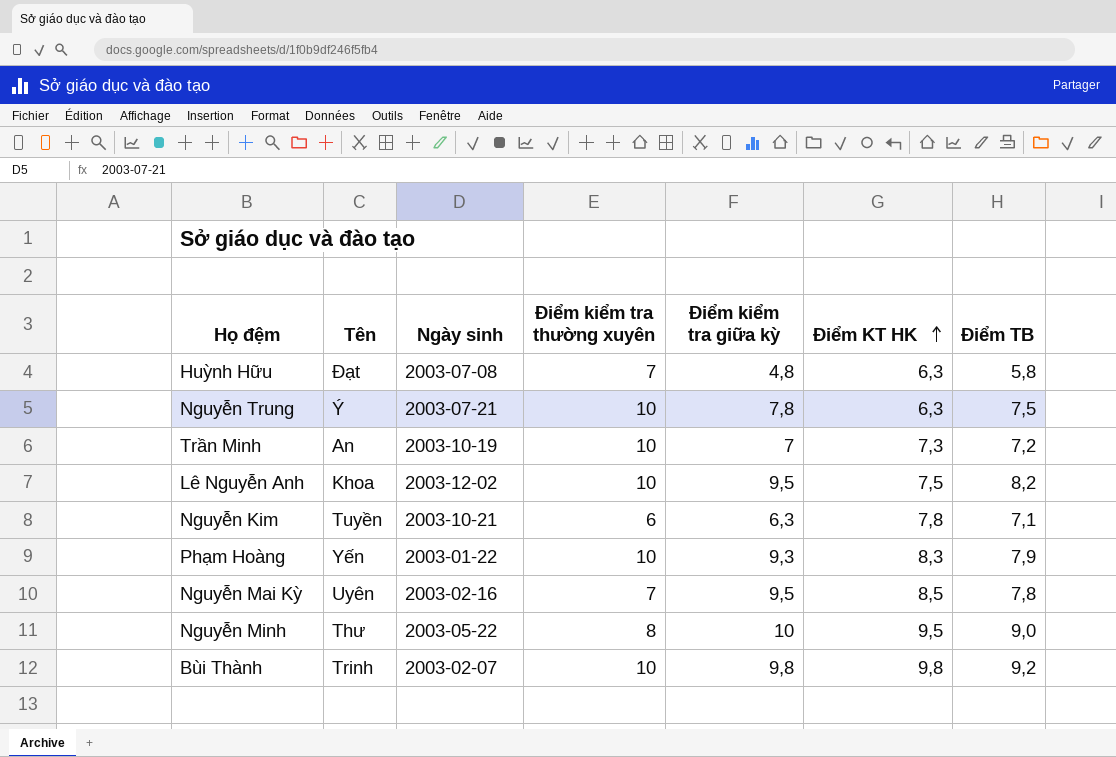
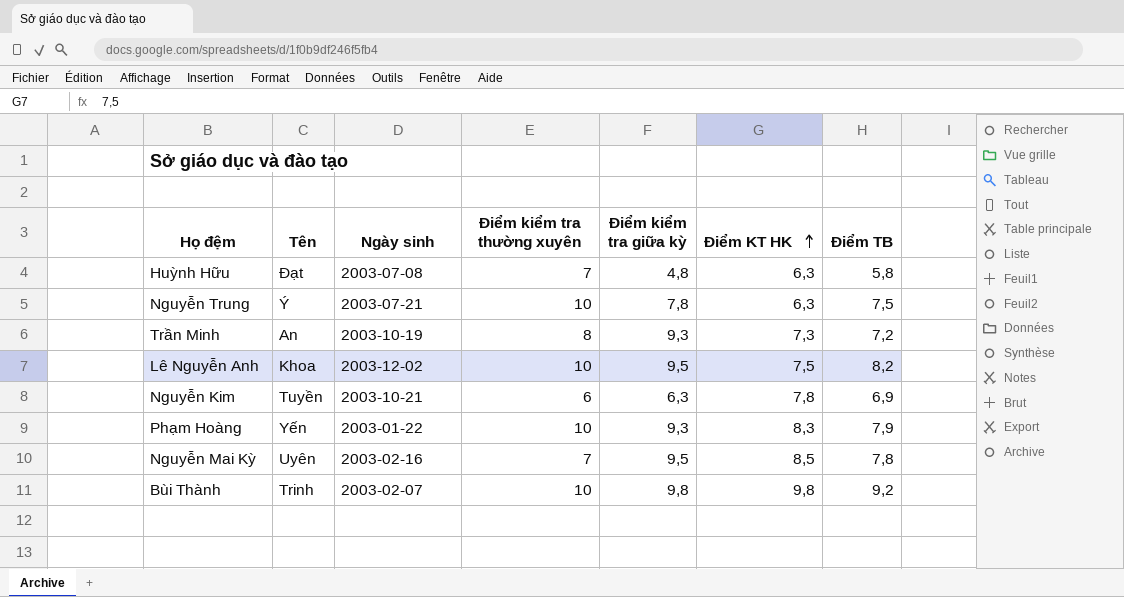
row Nguyễn Minh: Thư | 2003-05-22 | 8 | 10 | 9,5 | 9,0 -> none
Trần Minh | Điểm kiểm tra thường xuyên: 10 -> 8
Trần Minh | Điểm kiểm tra giữa kỳ: 7 -> 9,3
Nguyễn Kim | Điểm TB: 7,1 -> 6,9

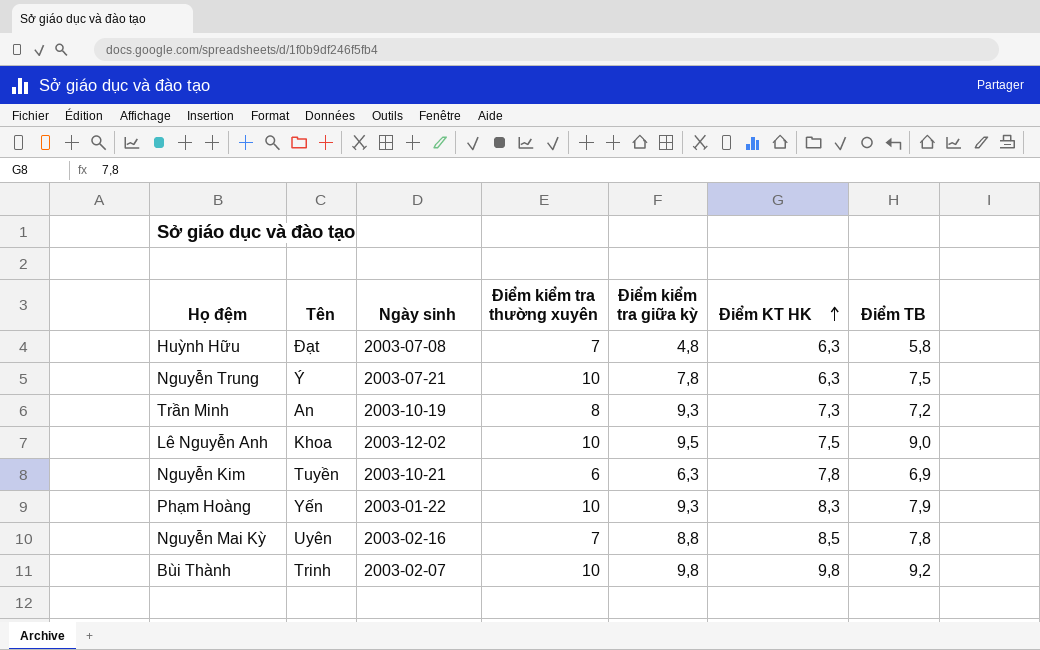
Lê Nguyễn Anh | Điểm TB: 8,2 -> 9,0
Nguyễn Mai Kỳ | Điểm kiểm tra giữa kỳ: 9,5 -> 8,8

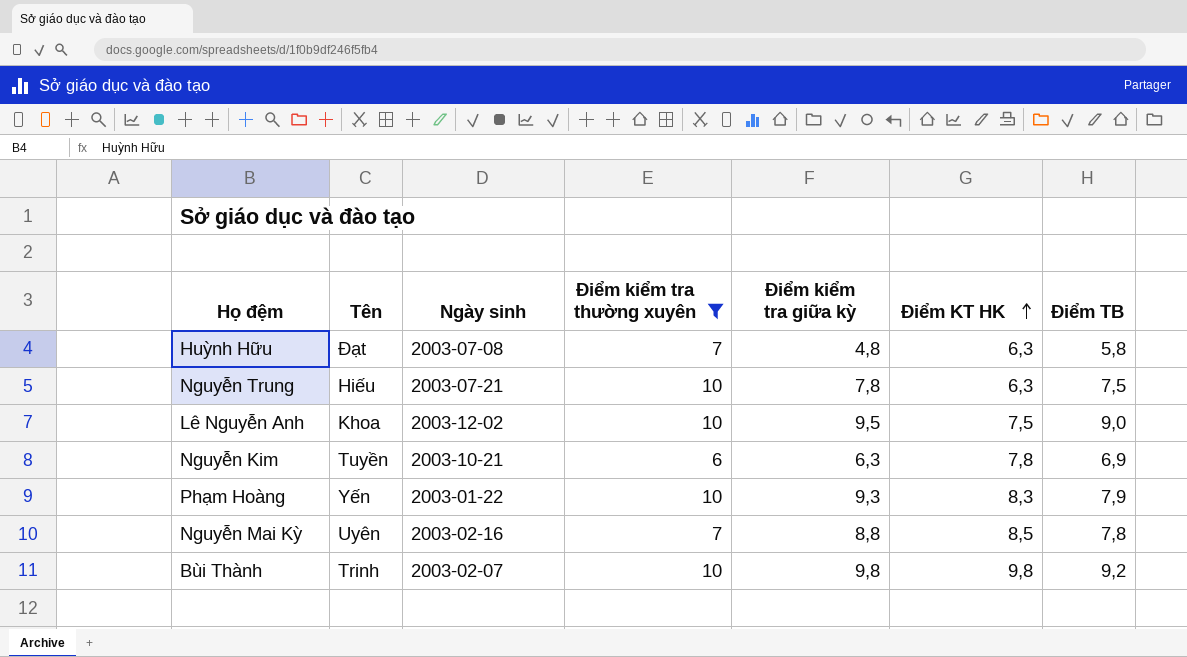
filter: none -> Điểm kiểm tra thường xuyên != 8
Nguyễn Trung | Tên: Ý -> Hiếu

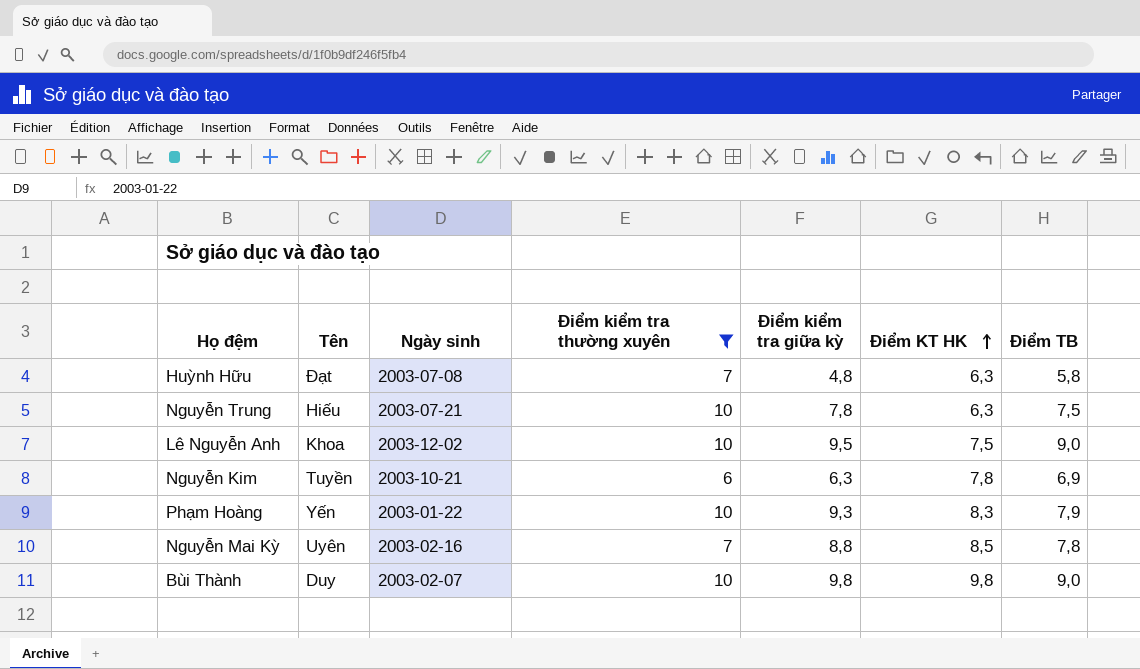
Bùi Thành | Tên: Trinh -> Duy
Bùi Thành | Điểm TB: 9,2 -> 9,0

